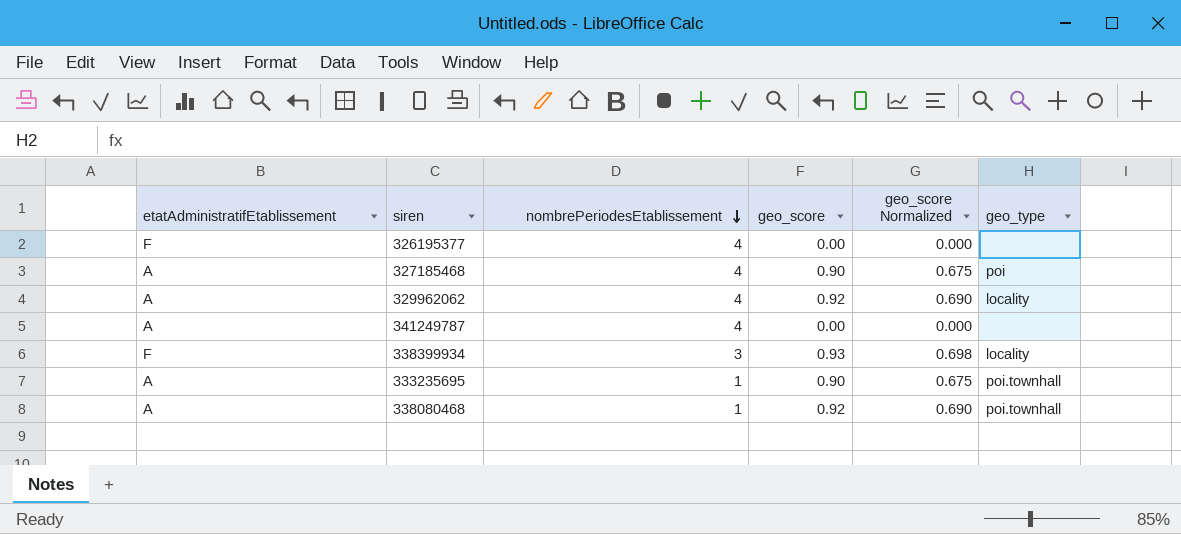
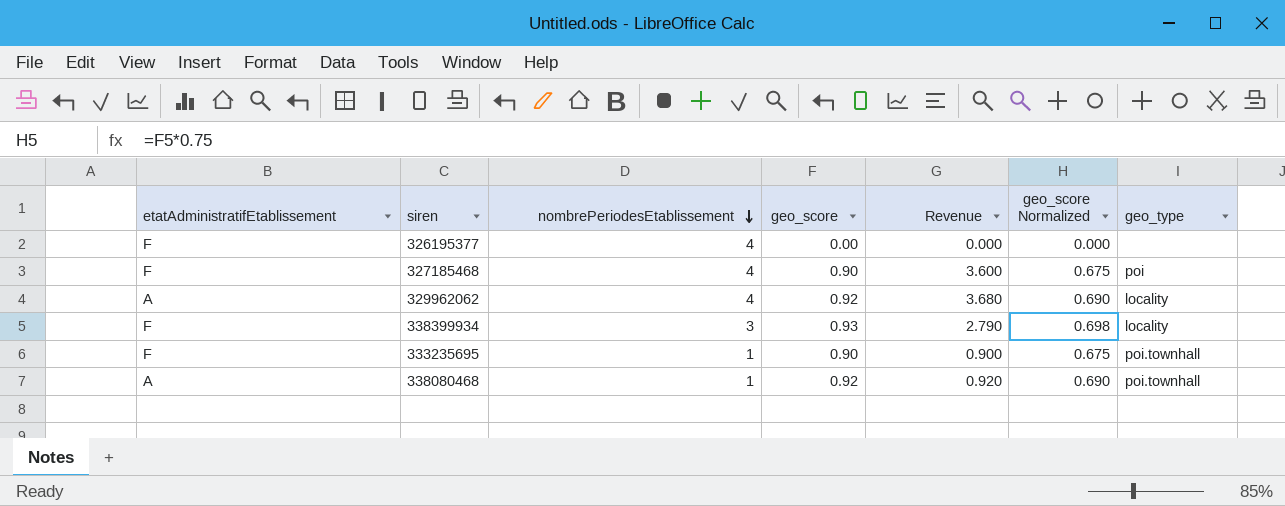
column Revenue | formula: none -> [nombrePeriodesEtablissement] * [geo_score]
row 341249787: A | 4 | 0.00 | 0.000 | none -> none
327185468 | etatAdministratifEtablissement: A -> F
333235695 | etatAdministratifEtablissement: A -> F

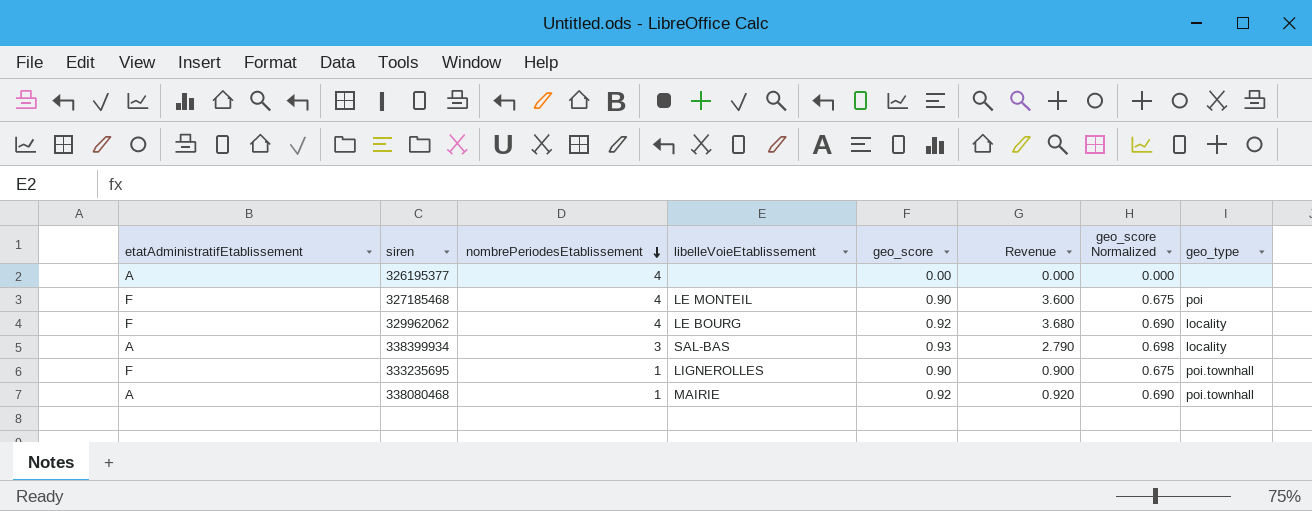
column libelleVoieEtablissement | position: none -> 4
326195377 | etatAdministratifEtablissement: F -> A
329962062 | etatAdministratifEtablissement: A -> F
338399934 | etatAdministratifEtablissement: F -> A

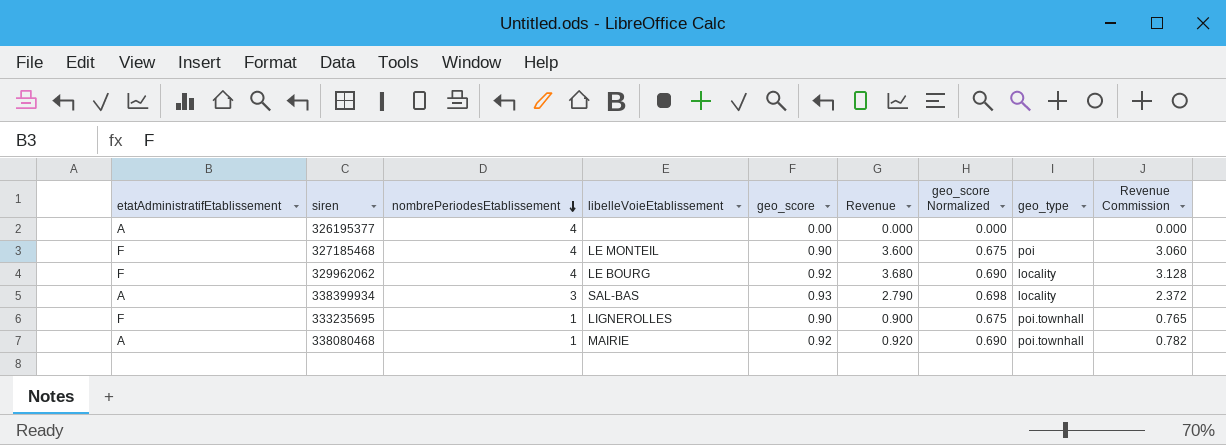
column Revenue Commission | formula: none -> [Revenue] * 0.85

